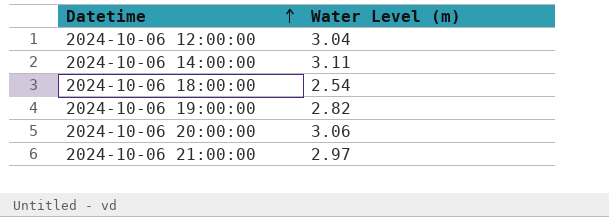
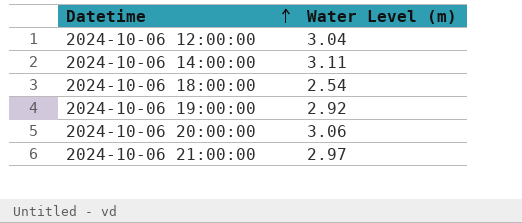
2024-10-06 19:00:00 | Water Level (m): 2.82 -> 2.92

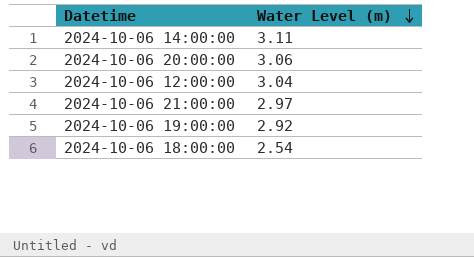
row order: Datetime ascending -> Water Level (m) descending

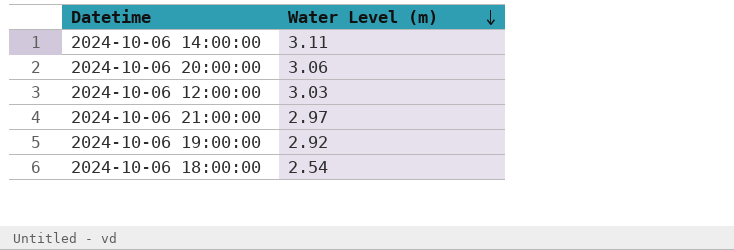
2024-10-06 12:00:00 | Water Level (m): 3.04 -> 3.03

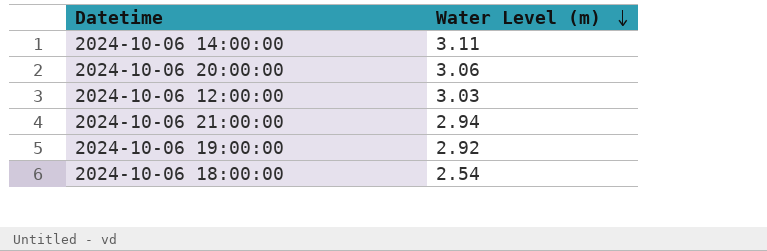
2024-10-06 21:00:00 | Water Level (m): 2.97 -> 2.94

